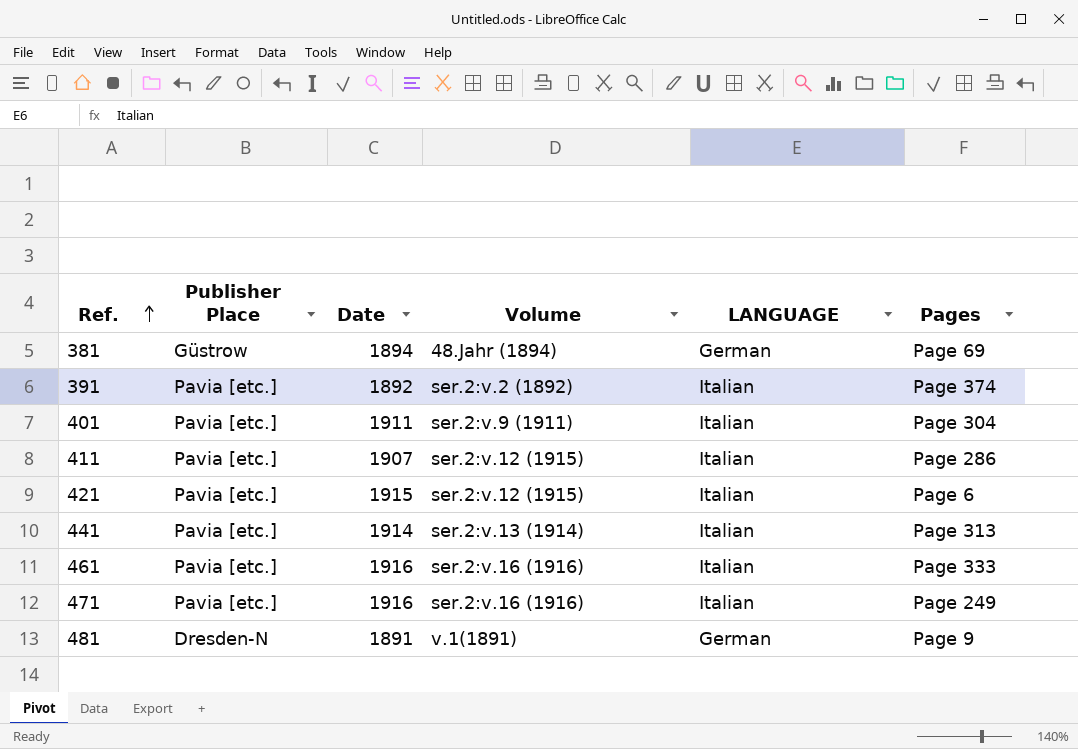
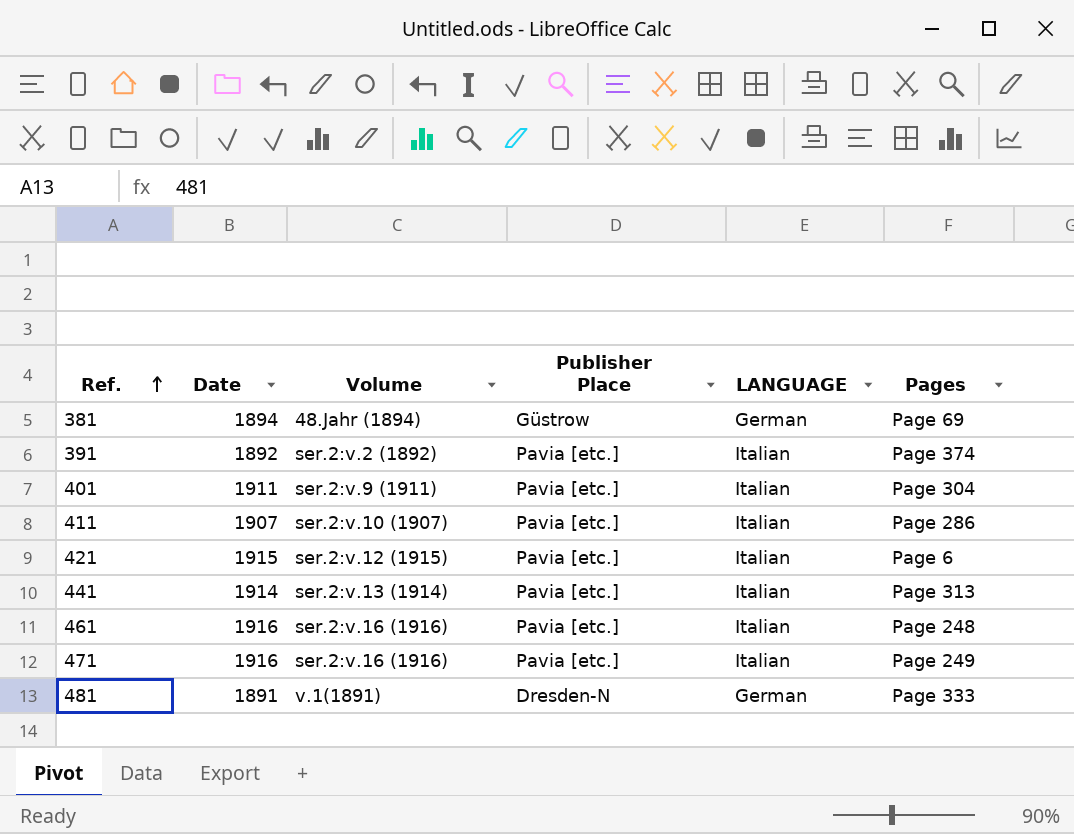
column Publisher Place | position: 2 -> 4
411 | Volume: ser.2:v.12 (1915) -> ser.2:v.10 (1907)
461 | Pages: Page 333 -> Page 248
481 | Pages: Page 9 -> Page 333

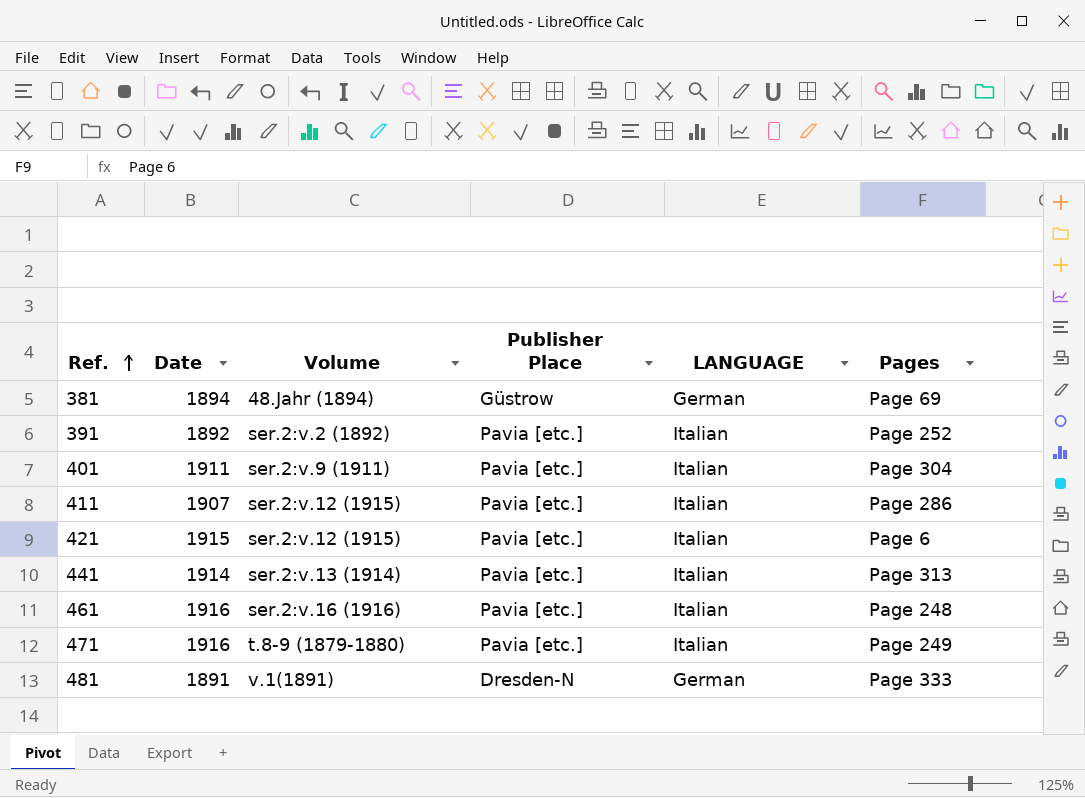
391 | Pages: Page 374 -> Page 252
411 | Volume: ser.2:v.10 (1907) -> ser.2:v.12 (1915)
471 | Volume: ser.2:v.16 (1916) -> t.8-9 (1879-1880)

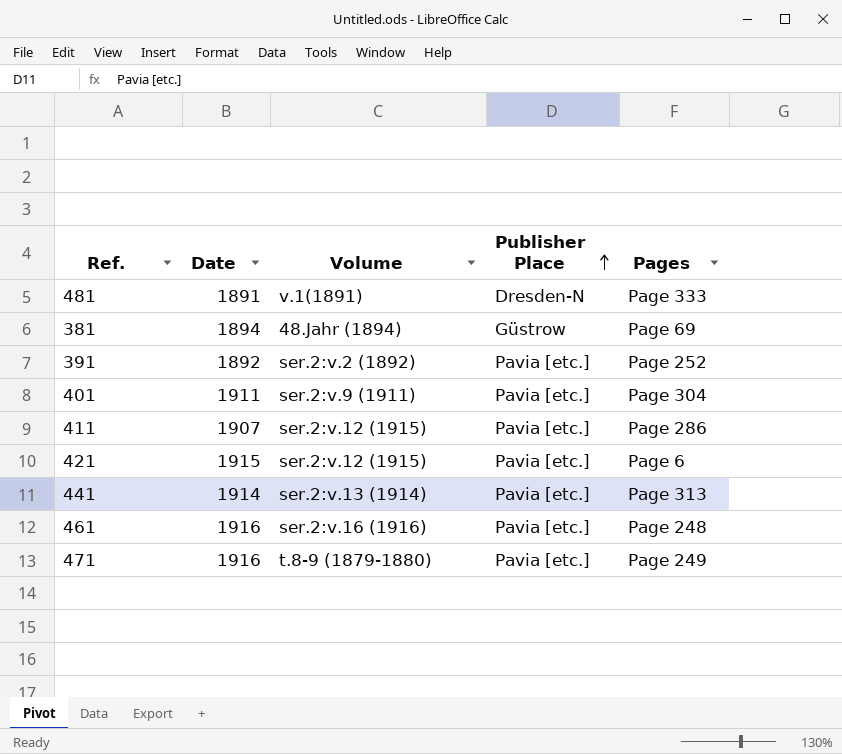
row order: Ref. ascending -> Publisher Place ascending
column LANGUAGE | position: 5 -> none

